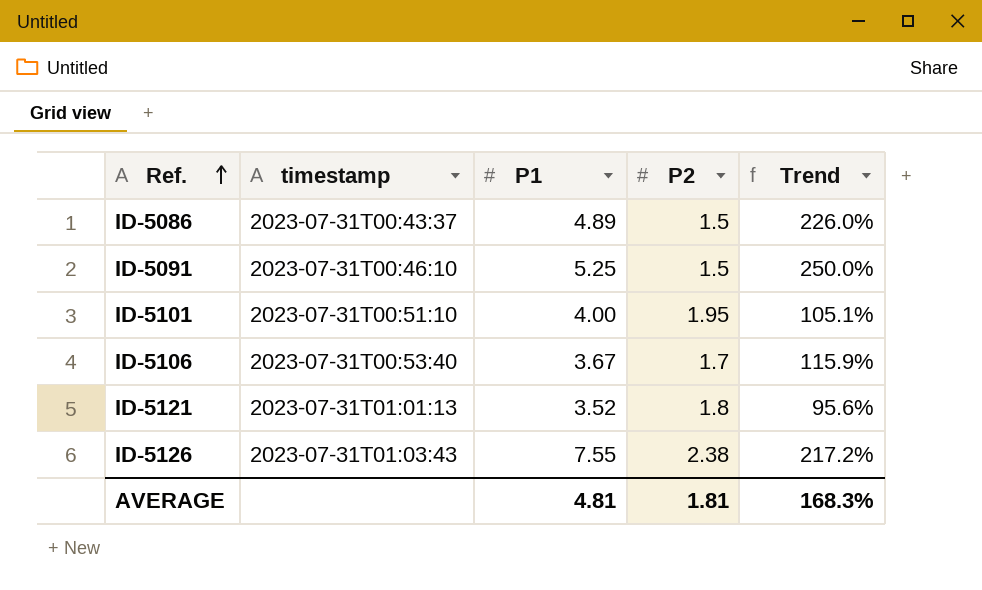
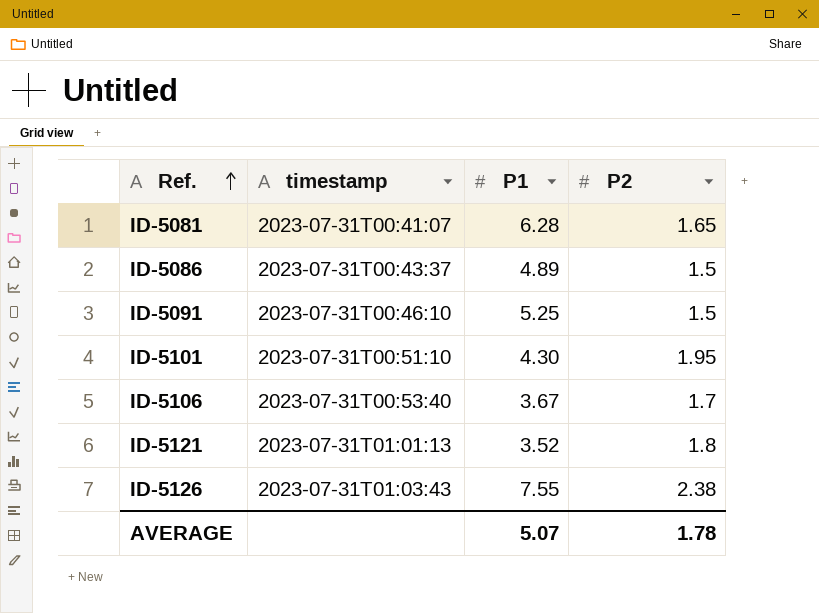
column Trend | formula: ([P1] - [P2]) / [P2] -> none
row ID-5081: none -> 2023-07-31T00:41:07 | 6.28 | 1.65
ID-5101 | P1: 4.00 -> 4.30
AVERAGE | P1: 4.81 -> 5.07
AVERAGE | P2: 1.81 -> 1.78

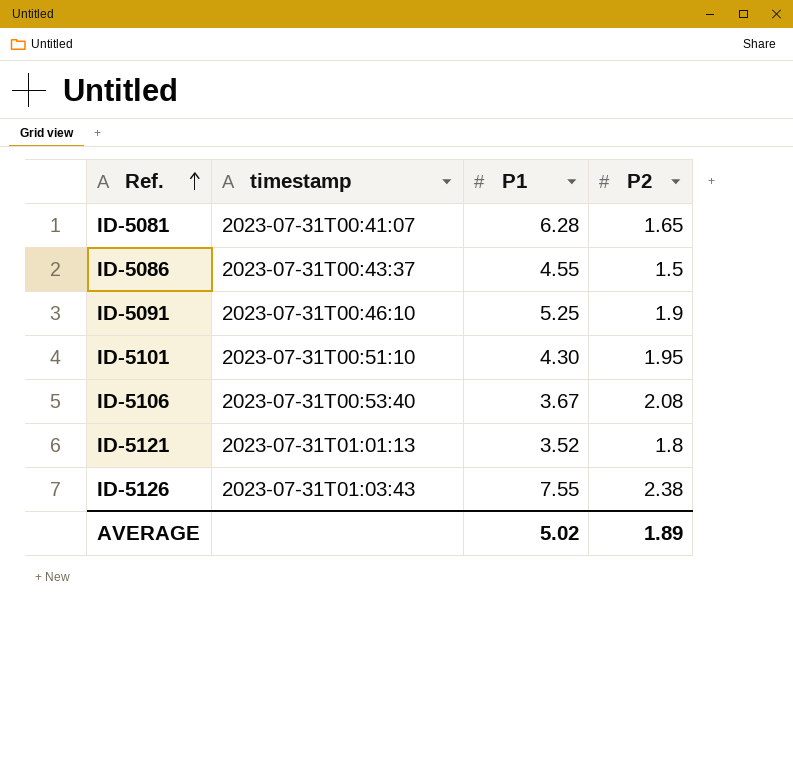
ID-5086 | P1: 4.89 -> 4.55
ID-5091 | P2: 1.5 -> 1.9
ID-5106 | P2: 1.7 -> 2.08
AVERAGE | P1: 5.07 -> 5.02
AVERAGE | P2: 1.78 -> 1.89

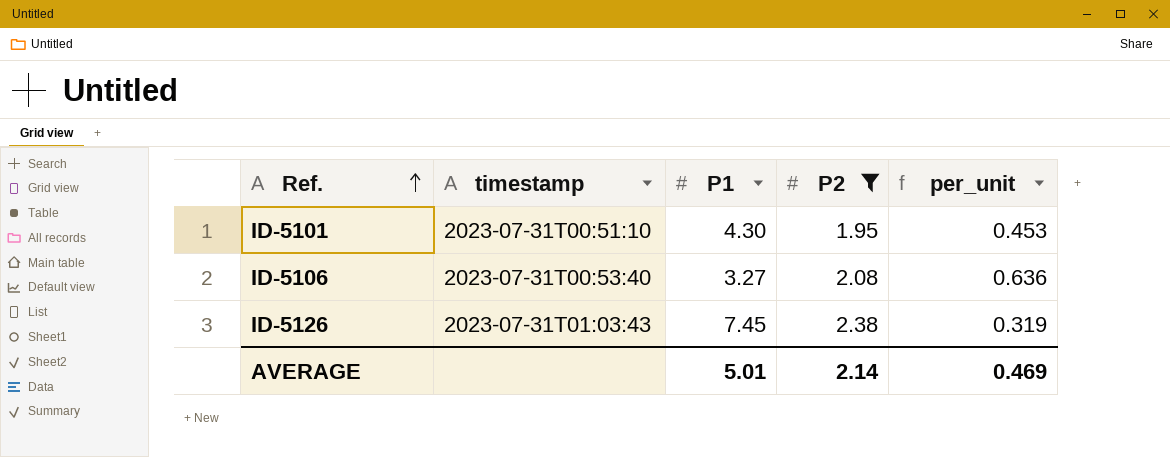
filter: none -> P2 >= 1.95
column per_unit | formula: none -> [P2] / [P1]
ID-5106 | P1: 3.67 -> 3.27
ID-5126 | P1: 7.55 -> 7.45
AVERAGE | P1: 5.02 -> 5.01
AVERAGE | P2: 1.89 -> 2.14

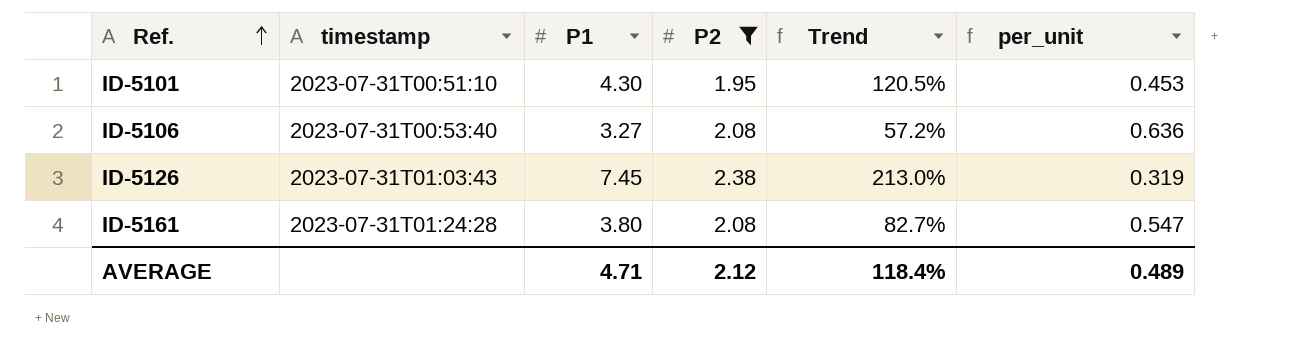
column Trend | formula: none -> ([P1] - [P2]) / [P2]
row ID-5161: none -> 2023-07-31T01:24:28 | 3.80 | 2.08 | 82.7% | 0.547
AVERAGE | P1: 5.01 -> 4.71
AVERAGE | P2: 2.14 -> 2.12
AVERAGE | per_unit: 0.469 -> 0.489

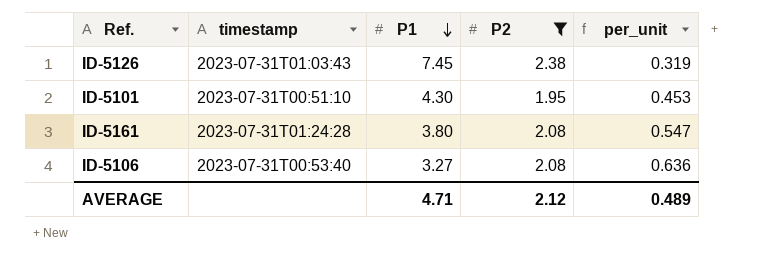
row order: Ref. ascending -> P1 descending
column Trend | formula: ([P1] - [P2]) / [P2] -> none

